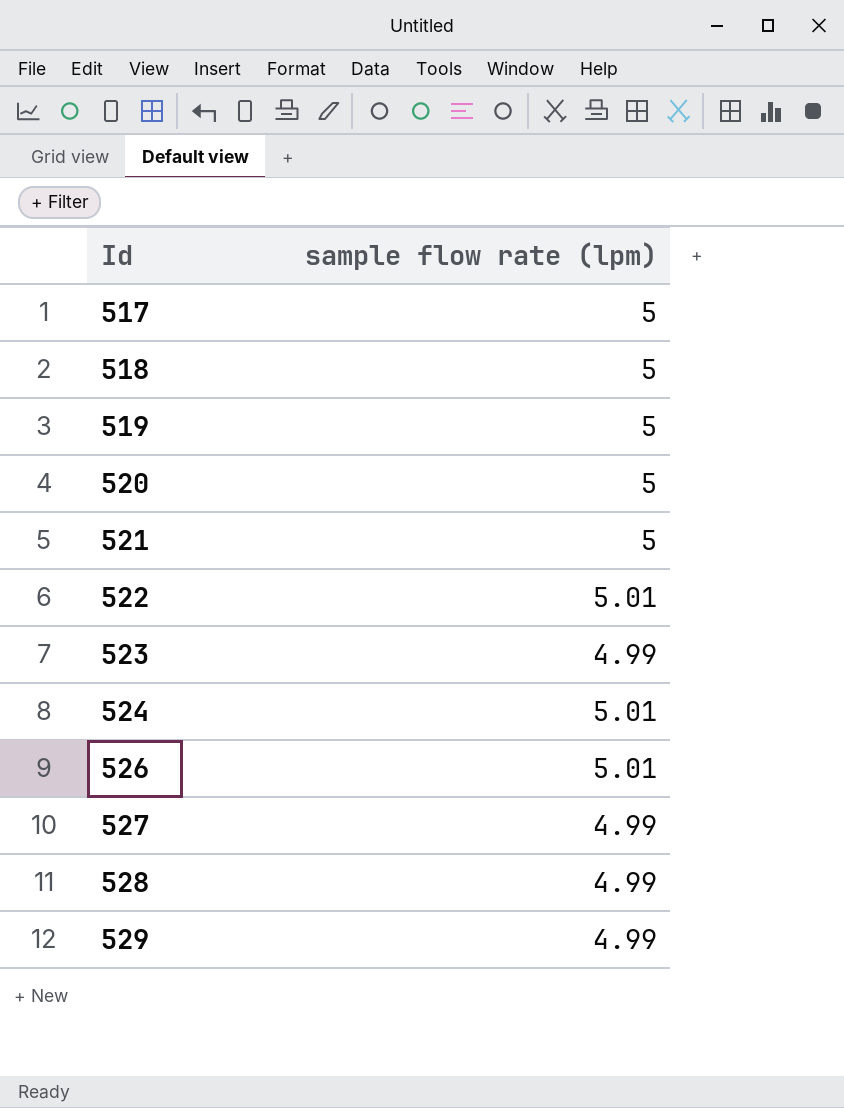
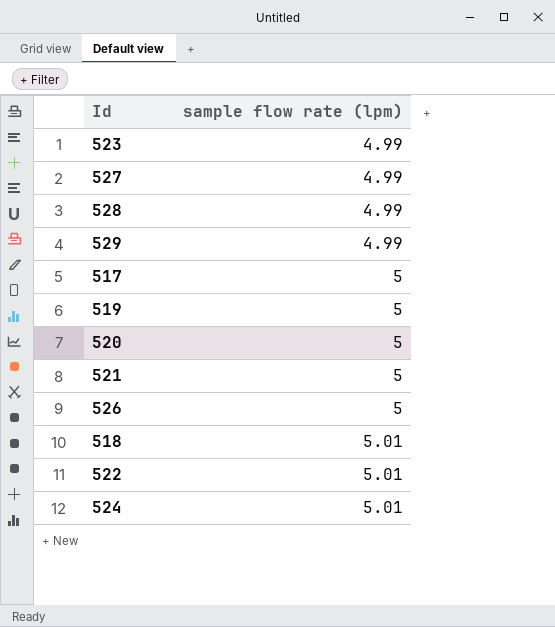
row order: Id ascending -> sample flow rate (lpm) ascending
526 | sample flow rate (lpm): 5.01 -> 5
518 | sample flow rate (lpm): 5 -> 5.01

